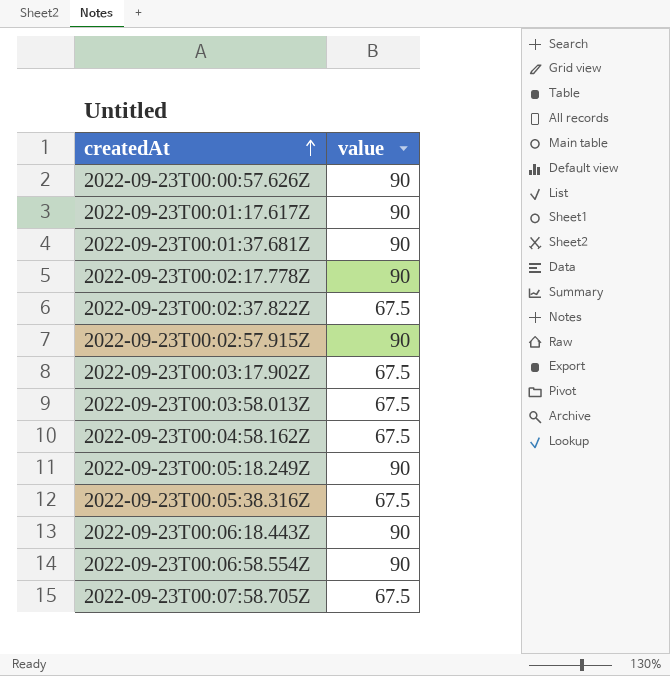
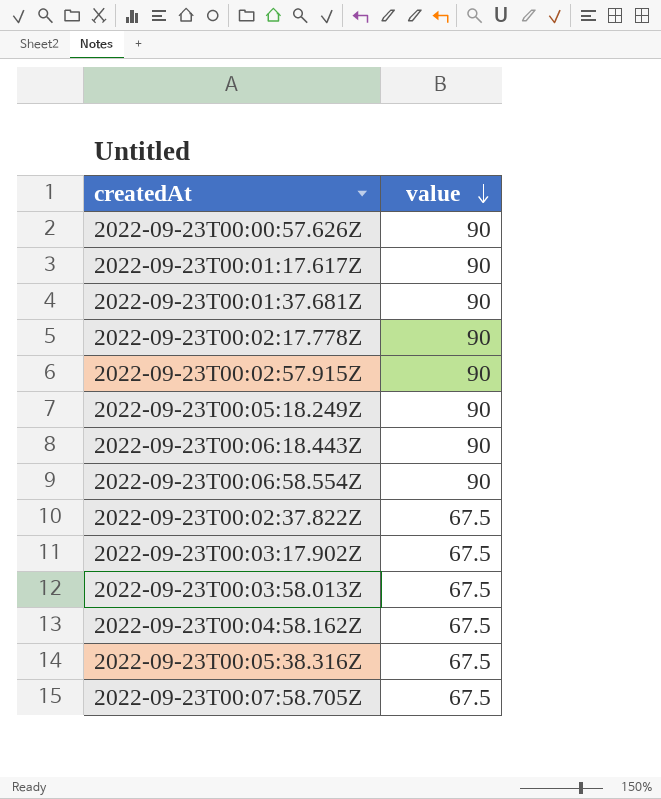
row order: createdAt ascending -> value descending

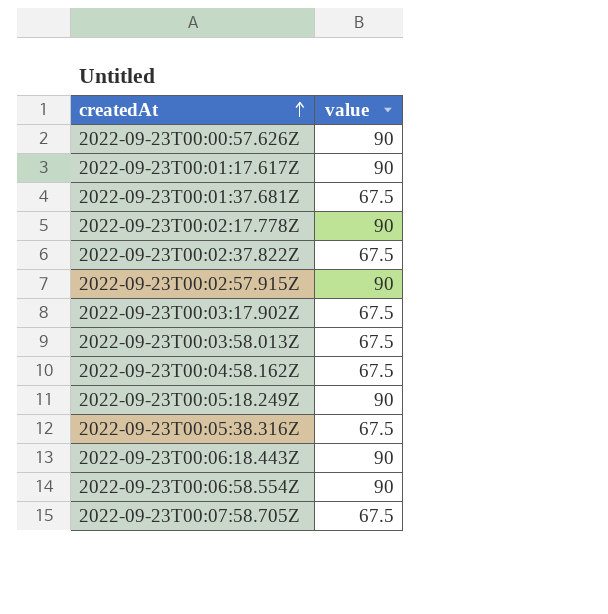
row order: value descending -> createdAt ascending
2022-09-23T00:01:37.681Z | value: 90 -> 67.5

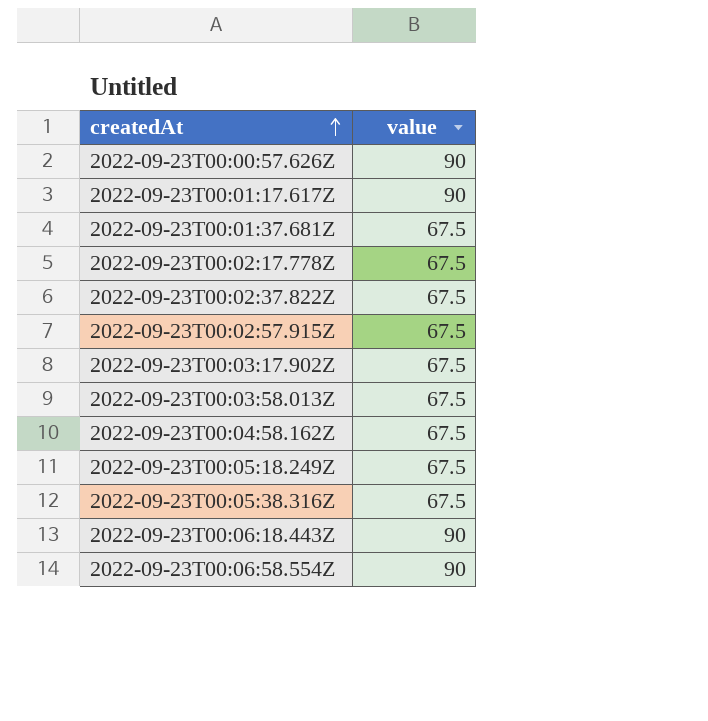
row 2022-09-23T00:07:58.705Z: 67.5 -> none
2022-09-23T00:02:17.778Z | value: 90 -> 67.5
2022-09-23T00:02:57.915Z | value: 90 -> 67.5
2022-09-23T00:05:18.249Z | value: 90 -> 67.5

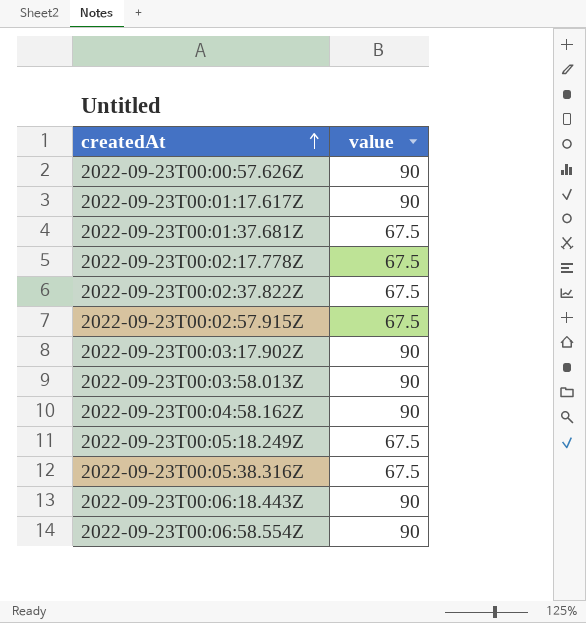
2022-09-23T00:03:17.902Z | value: 67.5 -> 90
2022-09-23T00:03:58.013Z | value: 67.5 -> 90
2022-09-23T00:04:58.162Z | value: 67.5 -> 90

